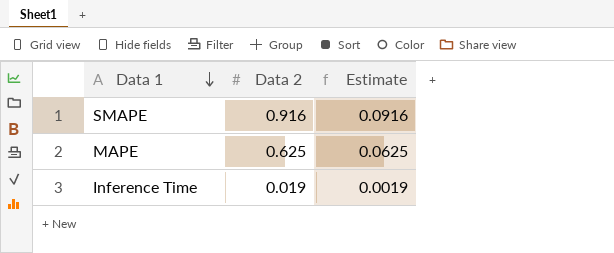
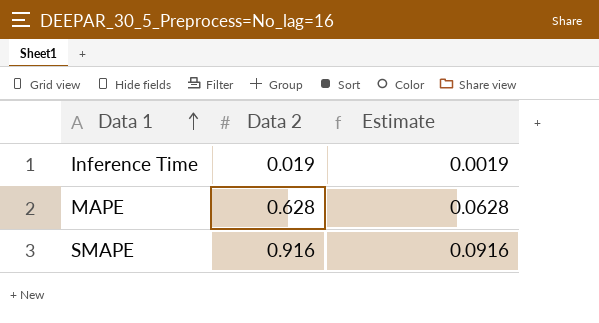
row order: Data 1 descending -> Data 1 ascending
MAPE | Data 2: 0.625 -> 0.628
MAPE | Estimate: 0.0625 -> 0.0628

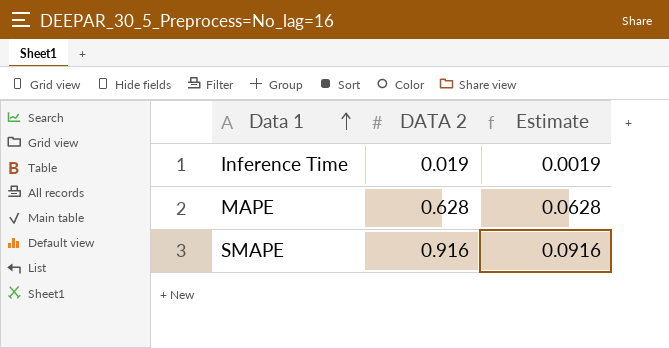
column name: Data 2 -> DATA 2

